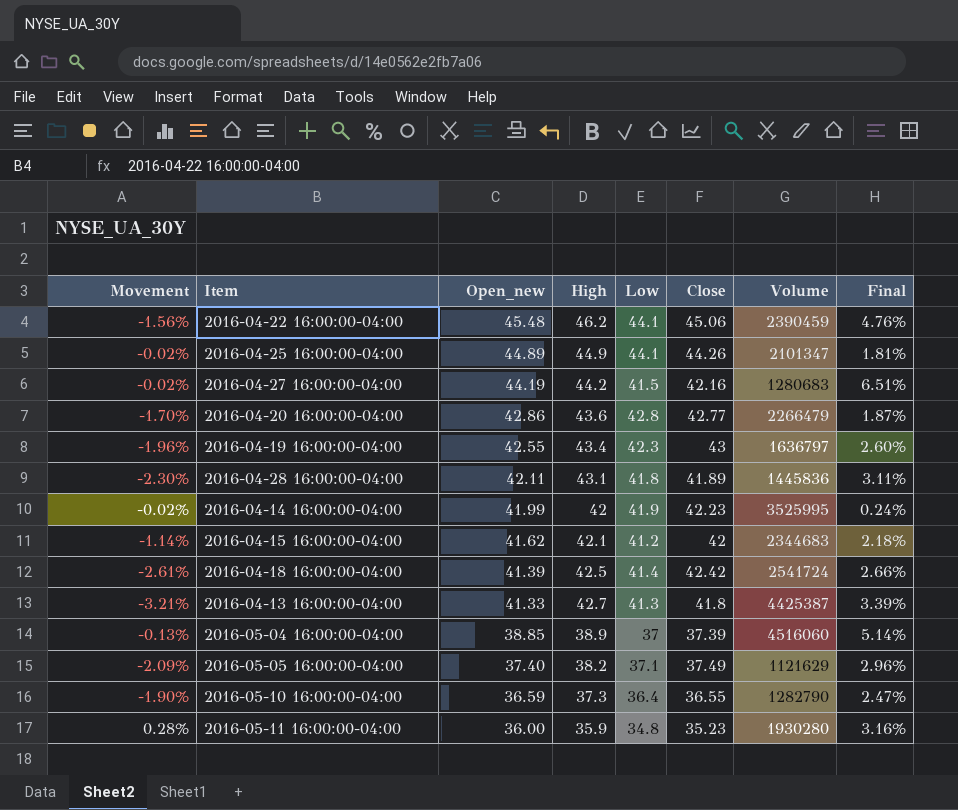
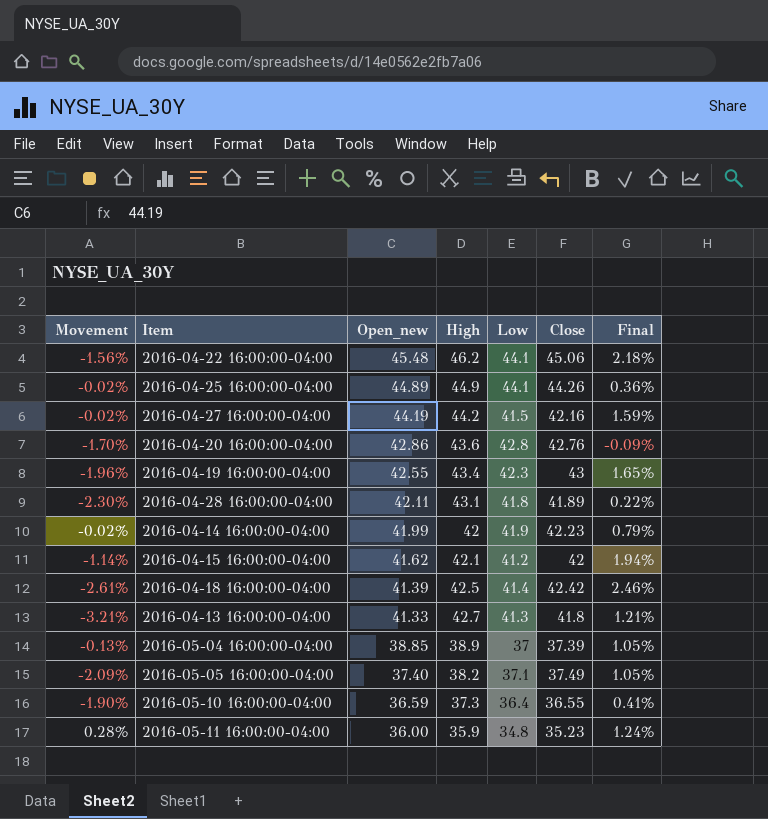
column Volume | position: 7 -> none
column Final | formula: ([High] - [Low]) / [Low] -> ([Close] - [Low]) / [Low]
2016-04-20 16:00:00-04:00 | Close: 42.77 -> 42.76

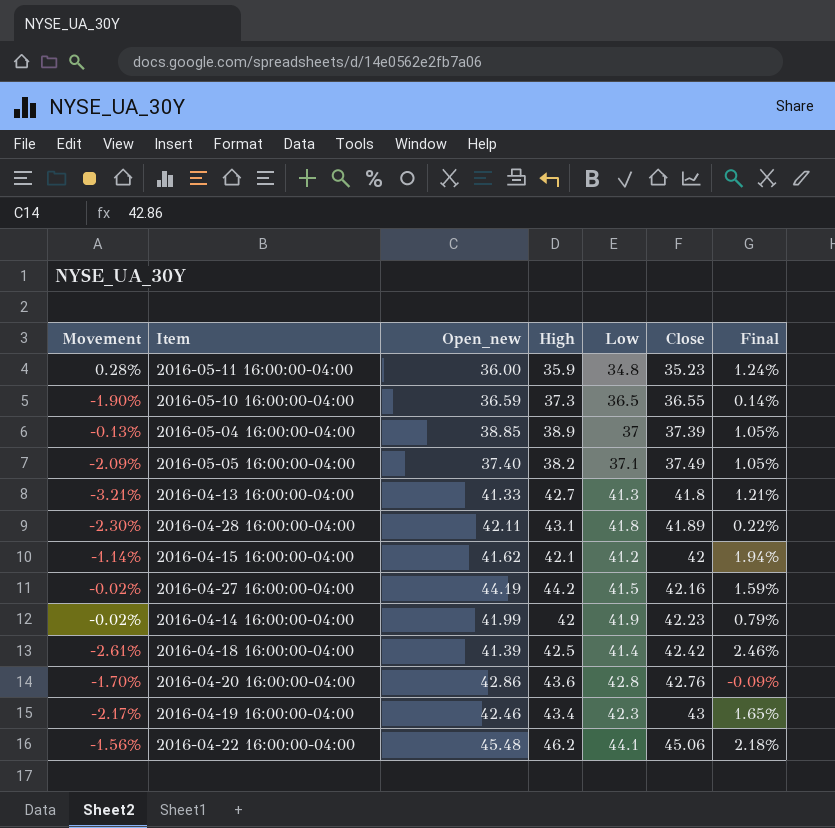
row order: Open_new descending -> Close ascending
row 2016-04-25 16:00:00-04:00: -0.02% | 44.89 | 44.9 | 44.1 | 44.26 | 0.36% -> none
2016-05-10 16:00:00-04:00 | Low: 36.4 -> 36.5
2016-05-10 16:00:00-04:00 | Final: 0.41% -> 0.14%
2016-04-19 16:00:00-04:00 | Movement: -1.96% -> -2.17%
2016-04-19 16:00:00-04:00 | Open_new: 42.55 -> 42.46

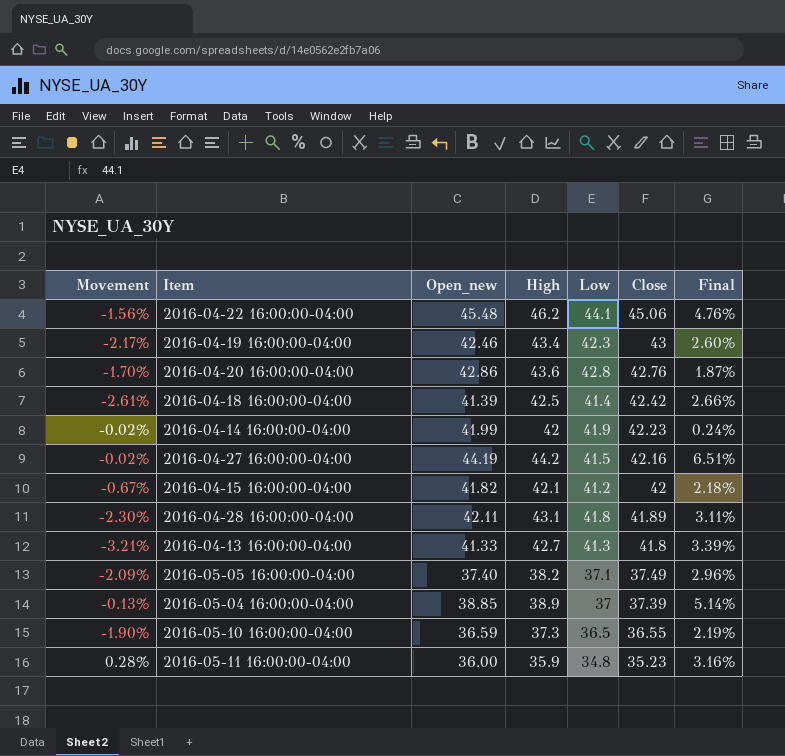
row order: Close ascending -> Close descending
column Final | formula: ([Close] - [Low]) / [Low] -> ([High] - [Low]) / [Low]
2016-04-15 16:00:00-04:00 | Movement: -1.14% -> -0.67%
2016-04-15 16:00:00-04:00 | Open_new: 41.62 -> 41.82

